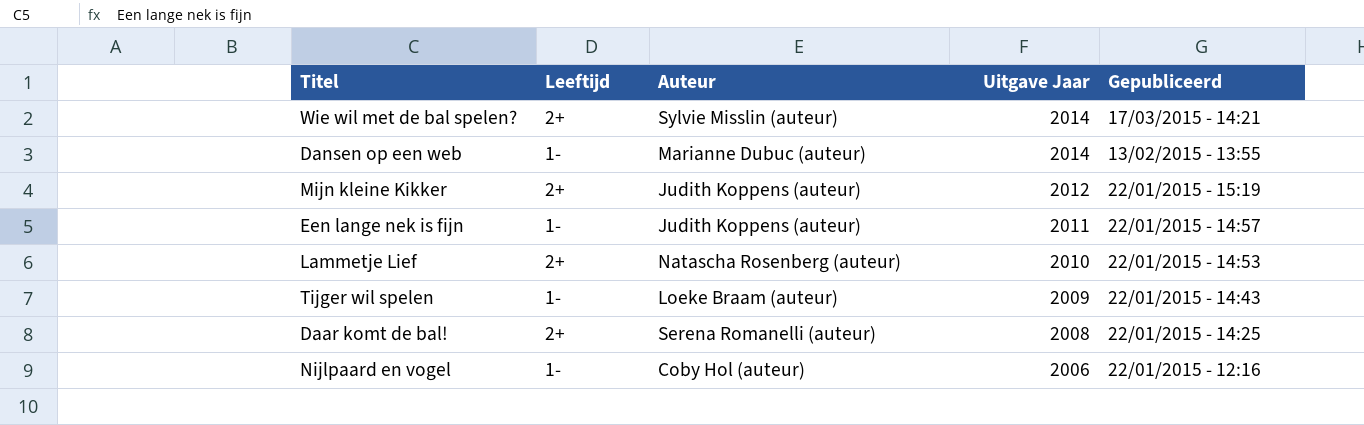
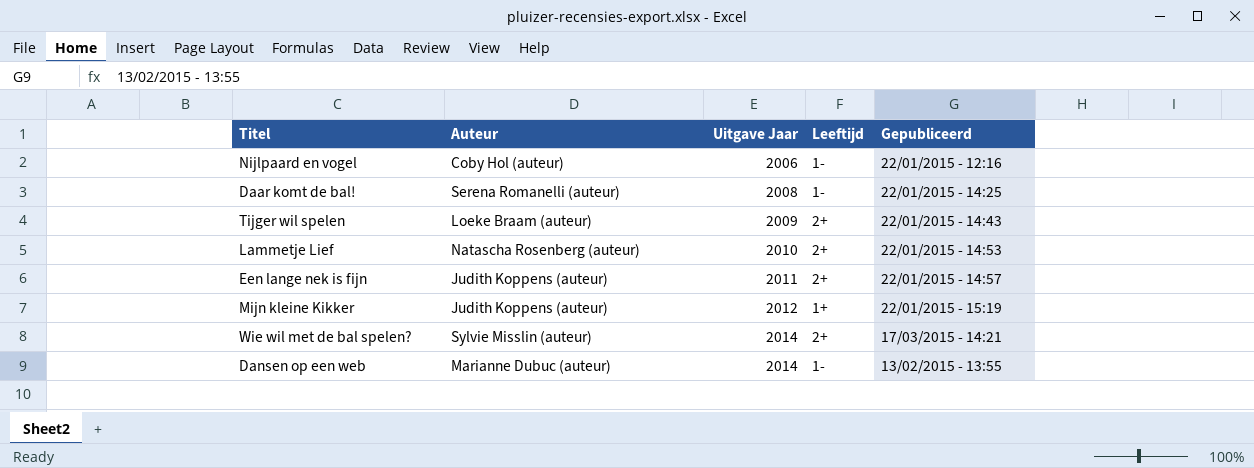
row order: Uitgave Jaar descending -> Uitgave Jaar ascending
column Leeftijd | position: 2 -> 4
Daar komt de bal! | Leeftijd: 2+ -> 1-
Tijger wil spelen | Leeftijd: 1- -> 2+
Een lange nek is fijn | Leeftijd: 1- -> 2+
Mijn kleine Kikker | Leeftijd: 2+ -> 1+

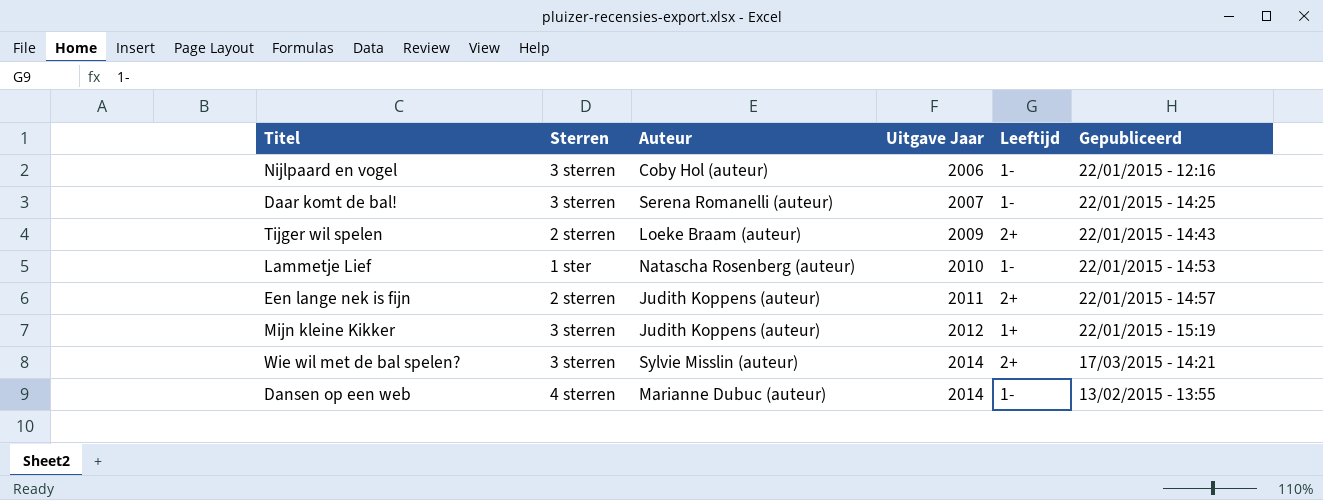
column Sterren | position: none -> 2
Daar komt de bal! | Uitgave Jaar: 2008 -> 2007
Lammetje Lief | Leeftijd: 2+ -> 1-

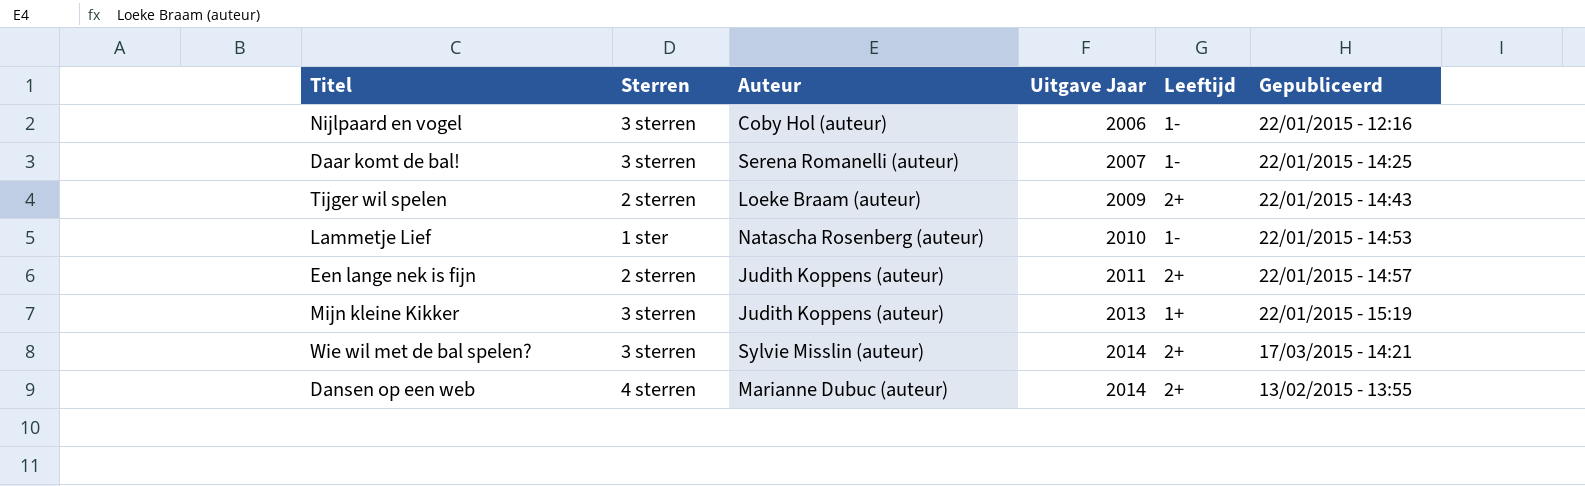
Mijn kleine Kikker | Uitgave Jaar: 2012 -> 2013
Dansen op een web | Leeftijd: 1- -> 2+

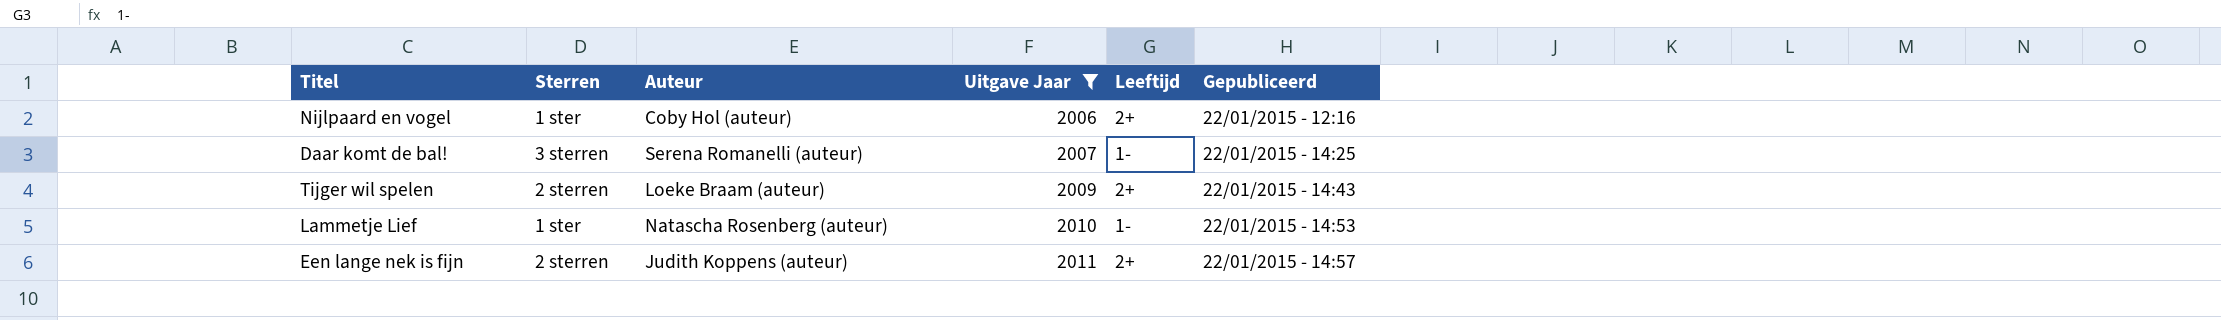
filter: none -> Uitgave Jaar <= 2011
Nijlpaard en vogel | Sterren: 3 sterren -> 1 ster
Nijlpaard en vogel | Leeftijd: 1- -> 2+

